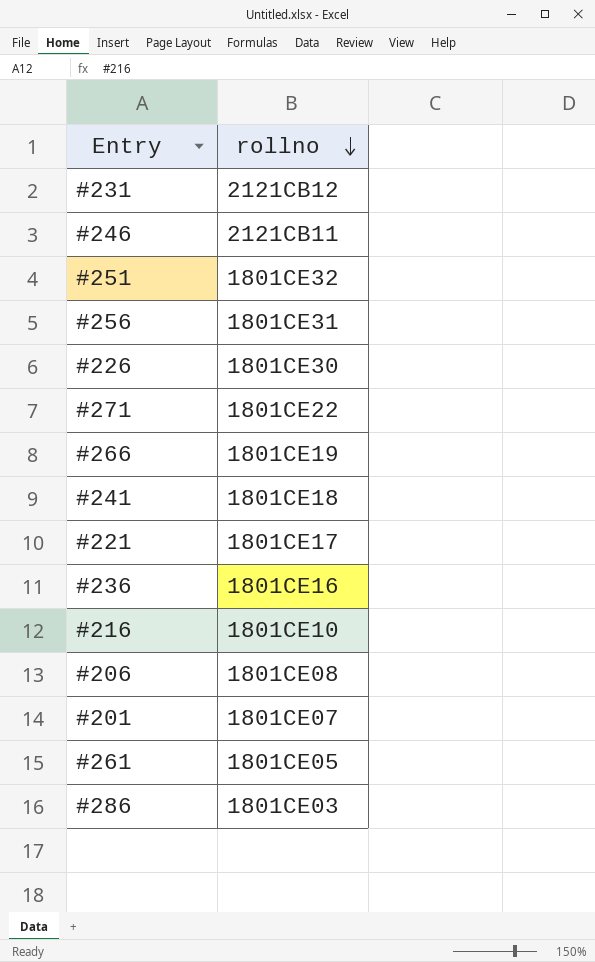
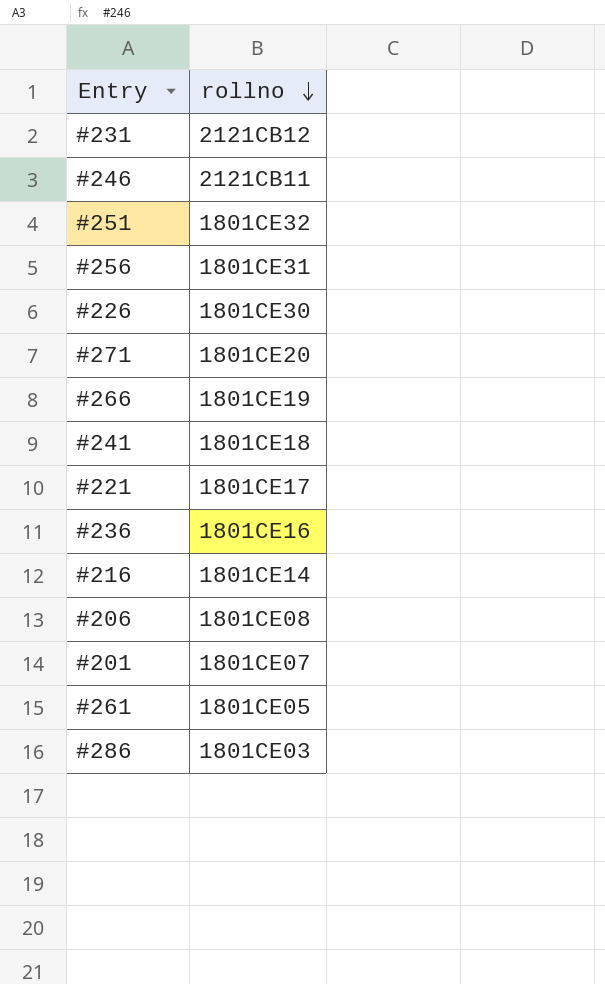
#271 | rollno: 1801CE22 -> 1801CE20
#216 | rollno: 1801CE10 -> 1801CE14

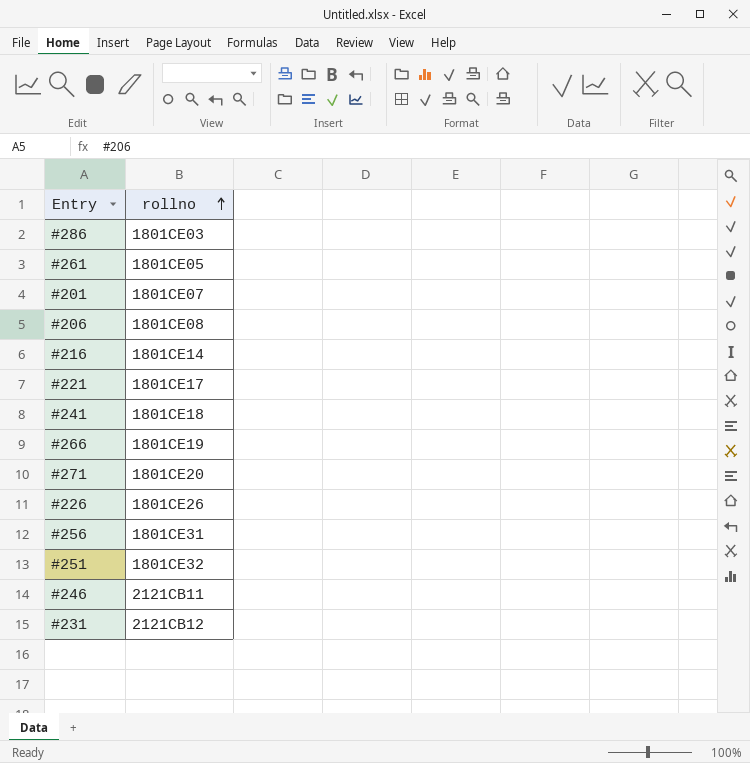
row order: rollno descending -> rollno ascending
row #236: 1801CE16 -> none
#226 | rollno: 1801CE30 -> 1801CE26

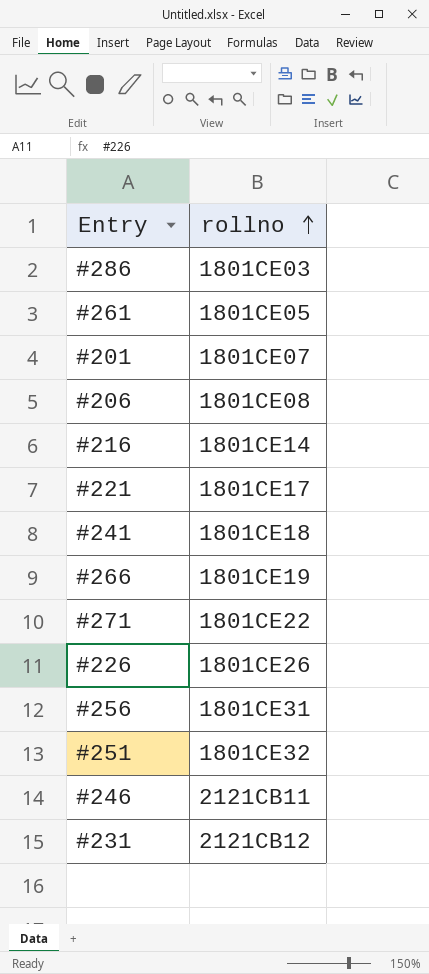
#271 | rollno: 1801CE20 -> 1801CE22

